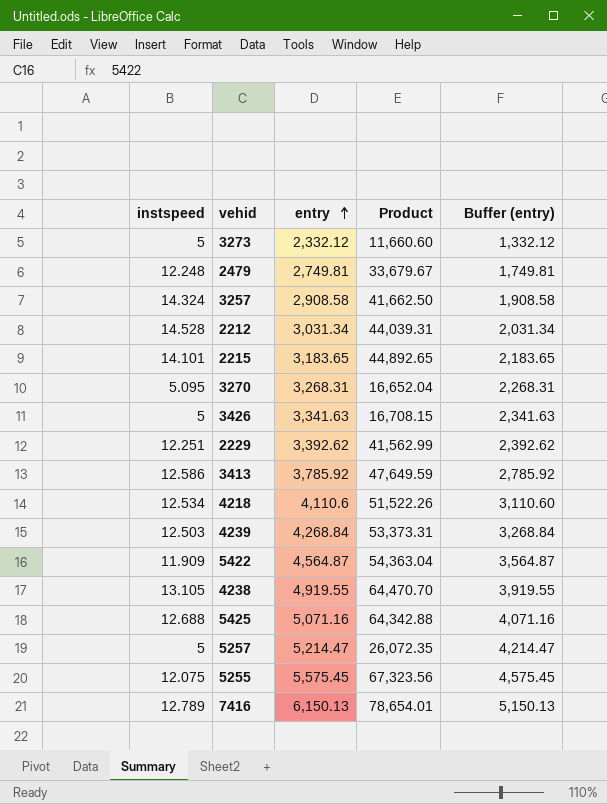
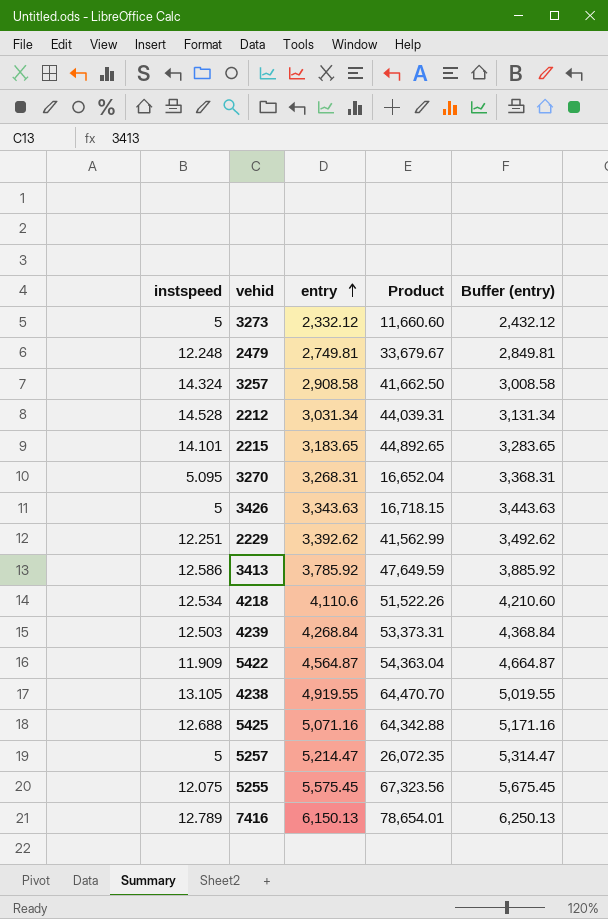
column Buffer (entry) | formula: [entry] - 1000 -> [entry] + 100
3426 | entry: 3,341.63 -> 3,343.63
3426 | Product: 16,708.15 -> 16,718.15

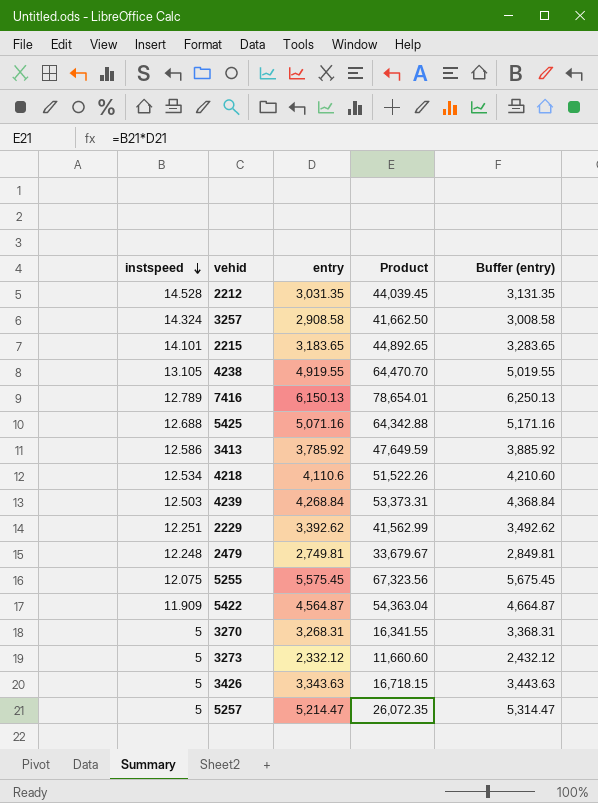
row order: entry ascending -> instspeed descending
2212 | entry: 3,031.34 -> 3,031.35
2212 | Product: 44,039.31 -> 44,039.45
2212 | Buffer (entry): 3,131.34 -> 3,131.35
3270 | instspeed: 5.095 -> 5
3270 | Product: 16,652.04 -> 16,341.55

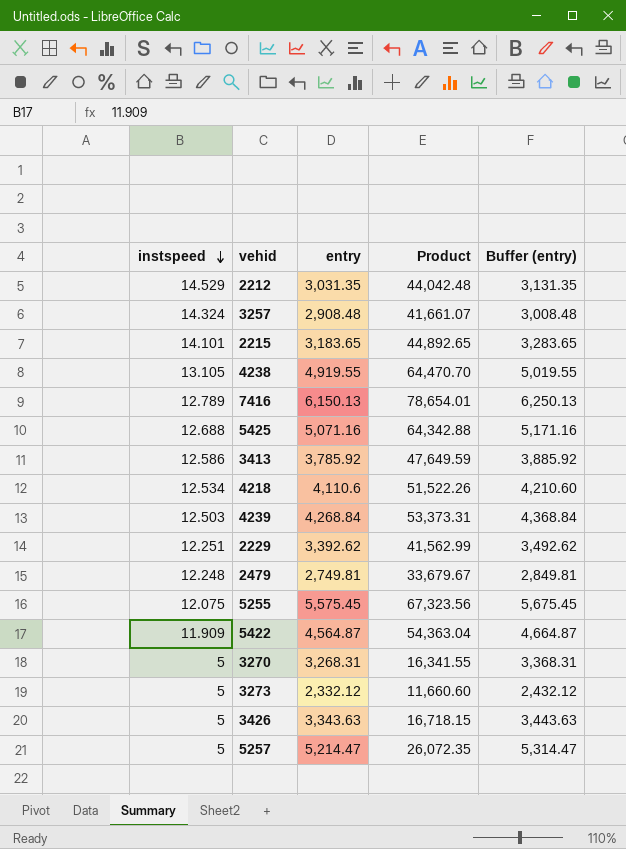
2212 | instspeed: 14.528 -> 14.529
2212 | Product: 44,039.45 -> 44,042.48
3257 | entry: 2,908.58 -> 2,908.48
3257 | Product: 41,662.50 -> 41,661.07
3257 | Buffer (entry): 3,008.58 -> 3,008.48

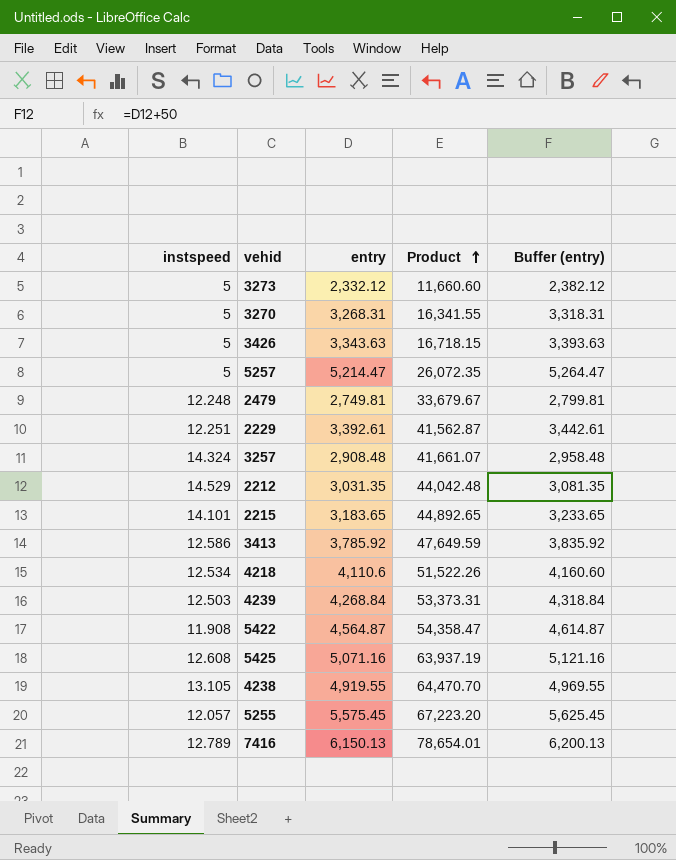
row order: instspeed descending -> Product ascending
column Buffer (entry) | formula: [entry] + 100 -> [entry] + 50
2229 | entry: 3,392.62 -> 3,392.61
2229 | Product: 41,562.99 -> 41,562.87
5422 | instspeed: 11.909 -> 11.908
5422 | Product: 54,363.04 -> 54,358.47
5425 | instspeed: 12.688 -> 12.608
5425 | Product: 64,342.88 -> 63,937.19
5255 | instspeed: 12.075 -> 12.057
5255 | Product: 67,323.56 -> 67,223.20

